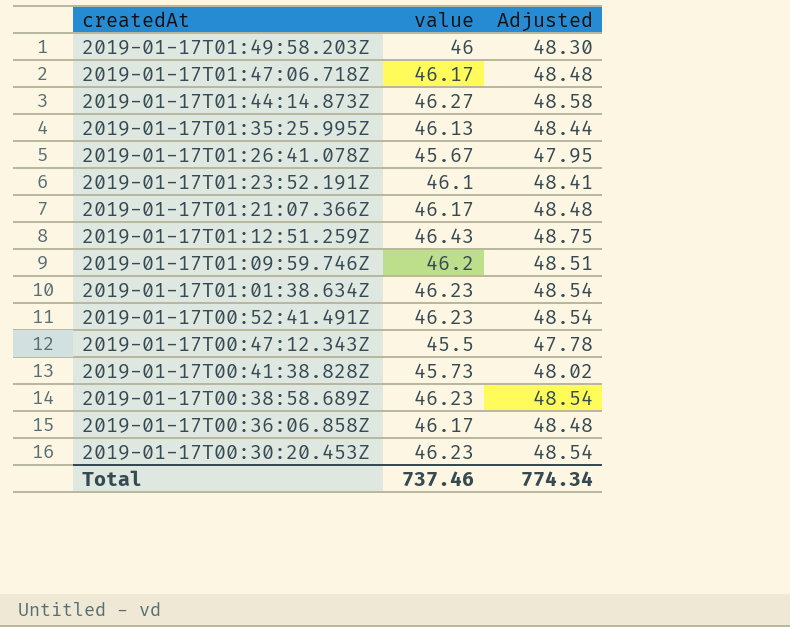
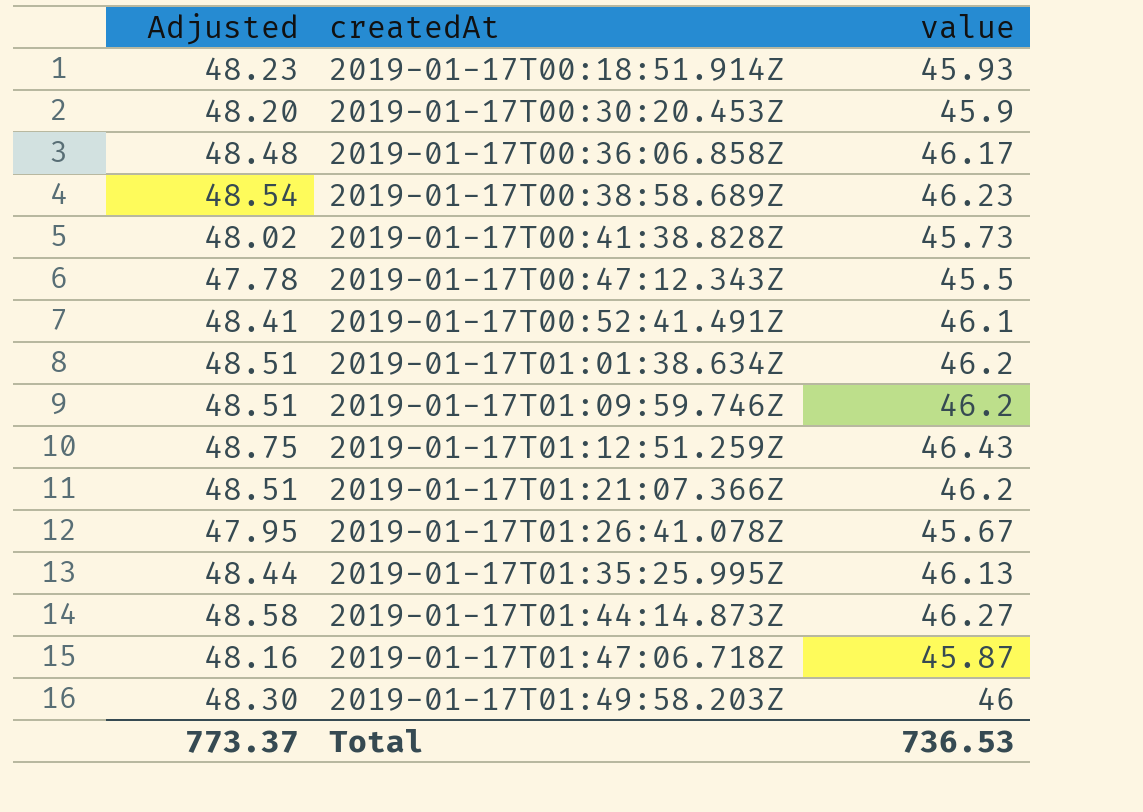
row order: createdAt descending -> createdAt ascending
column Adjusted | position: 3 -> 1
row 2019-01-17T01:23:52.191Z: 46.1 | 48.41 -> none
row 2019-01-17T00:18:51.914Z: none -> 48.23 | 45.93
2019-01-17T00:30:20.453Z | Adjusted: 48.54 -> 48.20
2019-01-17T00:30:20.453Z | value: 46.23 -> 45.9
2019-01-17T00:52:41.491Z | Adjusted: 48.54 -> 48.41
2019-01-17T00:52:41.491Z | value: 46.23 -> 46.1
2019-01-17T01:01:38.634Z | Adjusted: 48.54 -> 48.51
2019-01-17T01:01:38.634Z | value: 46.23 -> 46.2
2019-01-17T01:21:07.366Z | Adjusted: 48.48 -> 48.51
2019-01-17T01:21:07.366Z | value: 46.17 -> 46.2
2019-01-17T01:47:06.718Z | Adjusted: 48.48 -> 48.16
2019-01-17T01:47:06.718Z | value: 46.17 -> 45.87
Total | Adjusted: 774.34 -> 773.37
Total | value: 737.46 -> 736.53

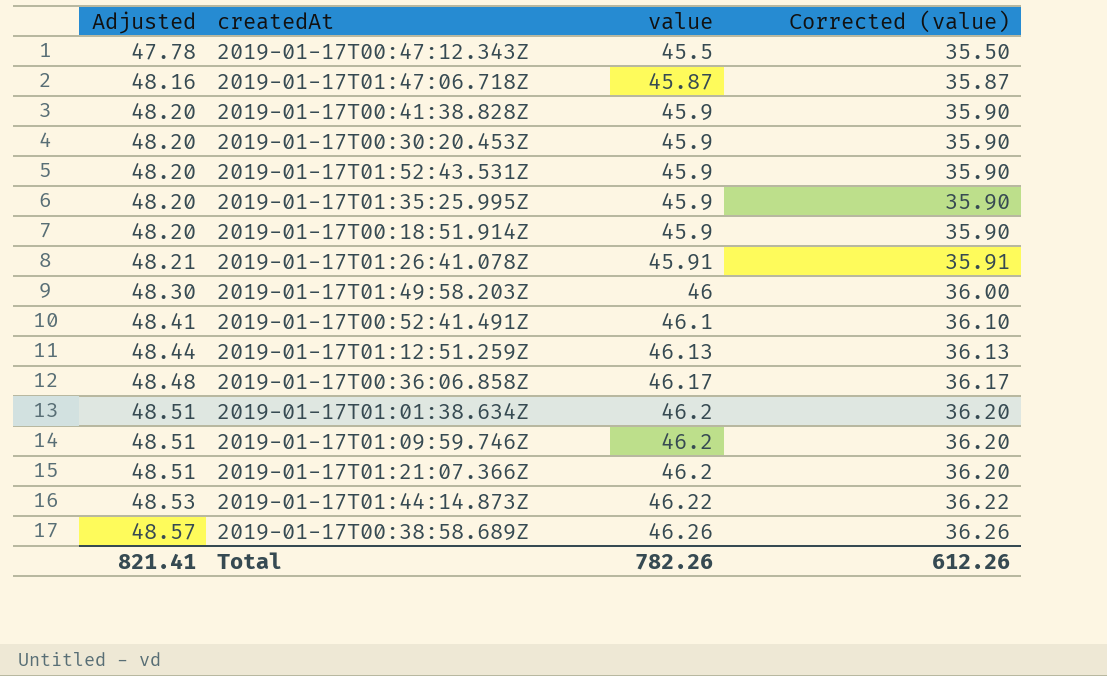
row order: createdAt ascending -> Adjusted ascending
column Corrected (value) | formula: none -> [value] - 10
2019-01-17T00:41:38.828Z | Adjusted: 48.02 -> 48.20
2019-01-17T00:41:38.828Z | value: 45.73 -> 45.9
row 2019-01-17T01:52:43.531Z: none -> 48.20 | 45.9 | 35.90
2019-01-17T01:35:25.995Z | Adjusted: 48.44 -> 48.20
2019-01-17T01:35:25.995Z | value: 46.13 -> 45.9
2019-01-17T00:18:51.914Z | Adjusted: 48.23 -> 48.20
2019-01-17T00:18:51.914Z | value: 45.93 -> 45.9
2019-01-17T01:26:41.078Z | Adjusted: 47.95 -> 48.21
2019-01-17T01:26:41.078Z | value: 45.67 -> 45.91
2019-01-17T01:12:51.259Z | Adjusted: 48.75 -> 48.44
2019-01-17T01:12:51.259Z | value: 46.43 -> 46.13
2019-01-17T01:44:14.873Z | Adjusted: 48.58 -> 48.53
2019-01-17T01:44:14.873Z | value: 46.27 -> 46.22
2019-01-17T00:38:58.689Z | Adjusted: 48.54 -> 48.57
2019-01-17T00:38:58.689Z | value: 46.23 -> 46.26
Total | Adjusted: 773.37 -> 821.41
Total | value: 736.53 -> 782.26

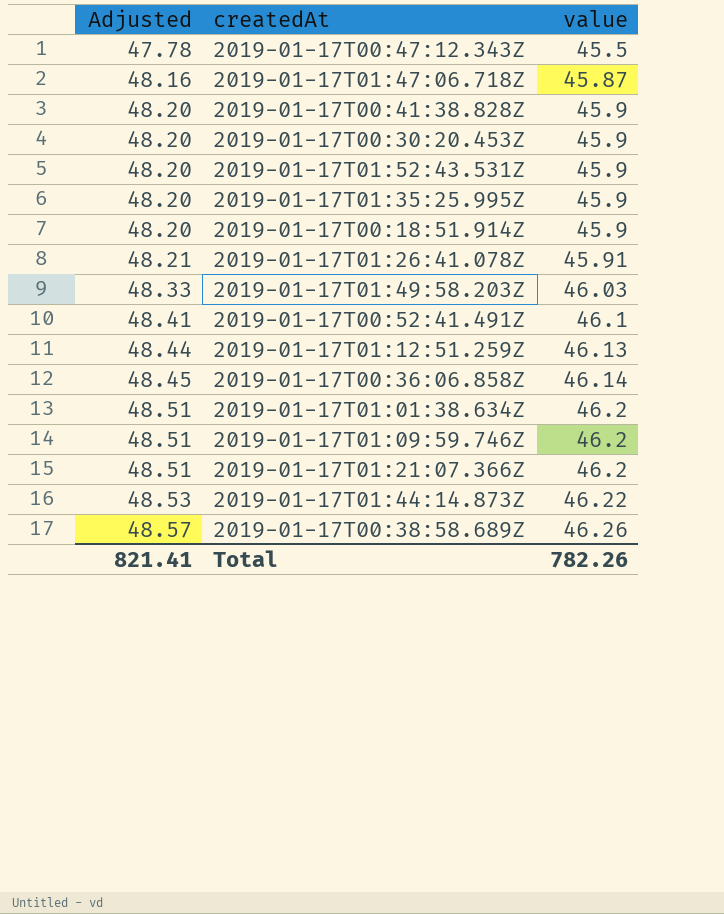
column Corrected (value) | formula: [value] - 10 -> none
2019-01-17T01:49:58.203Z | Adjusted: 48.30 -> 48.33
2019-01-17T01:49:58.203Z | value: 46 -> 46.03
2019-01-17T00:36:06.858Z | Adjusted: 48.48 -> 48.45
2019-01-17T00:36:06.858Z | value: 46.17 -> 46.14

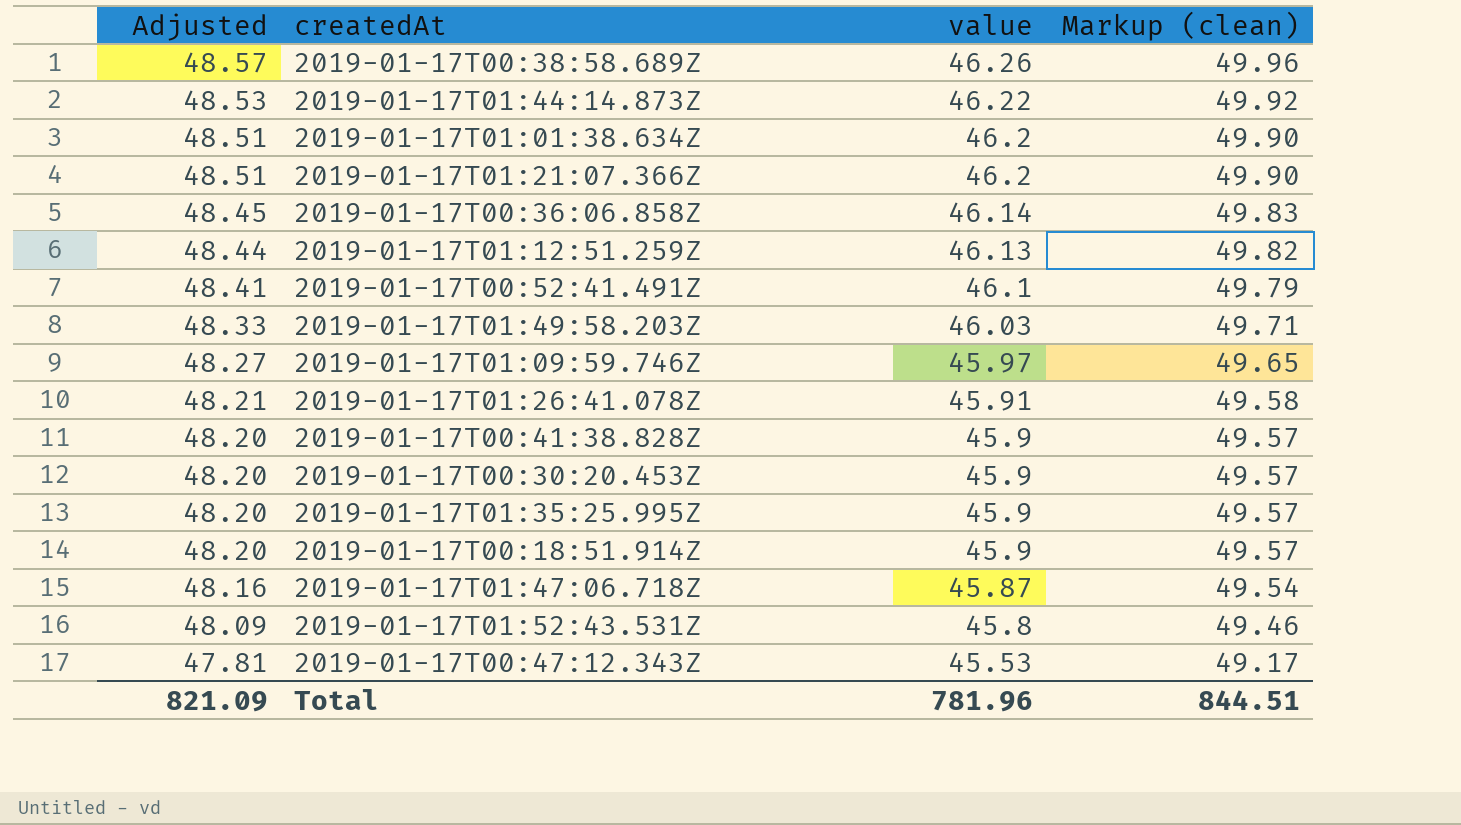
row order: Adjusted ascending -> Adjusted descending
column Markup (clean) | formula: none -> [value] * 1.08
2019-01-17T01:09:59.746Z | Adjusted: 48.51 -> 48.27
2019-01-17T01:09:59.746Z | value: 46.2 -> 45.97
2019-01-17T01:52:43.531Z | Adjusted: 48.20 -> 48.09
2019-01-17T01:52:43.531Z | value: 45.9 -> 45.8
2019-01-17T00:47:12.343Z | Adjusted: 47.78 -> 47.81
2019-01-17T00:47:12.343Z | value: 45.5 -> 45.53
Total | Adjusted: 821.41 -> 821.09
Total | value: 782.26 -> 781.96

